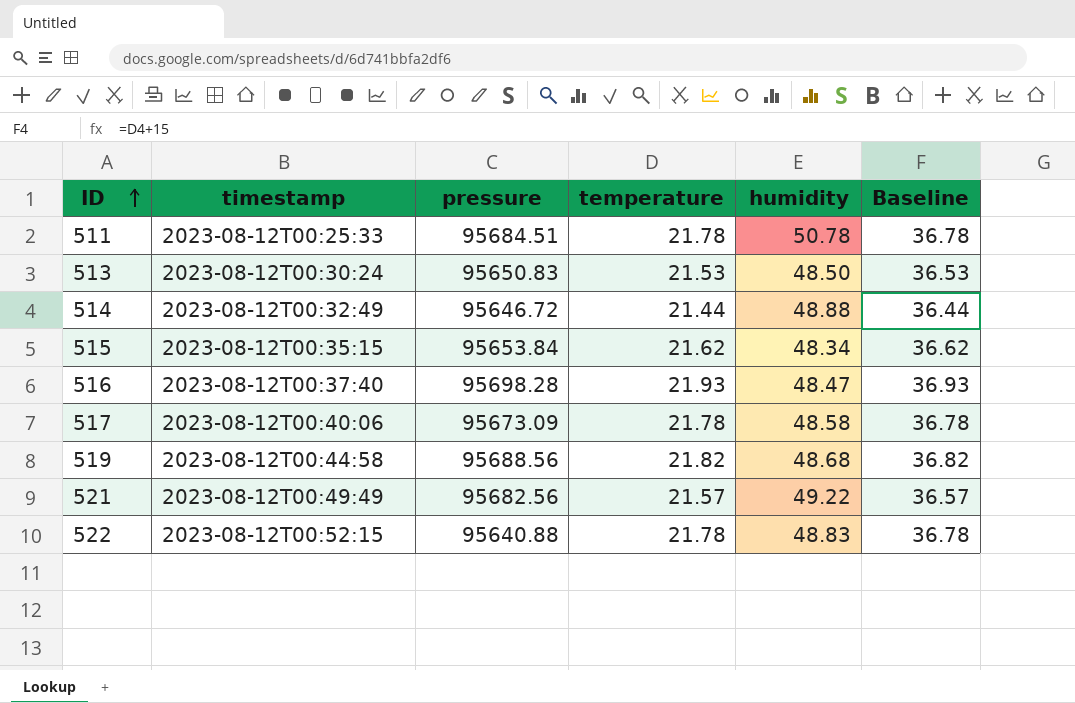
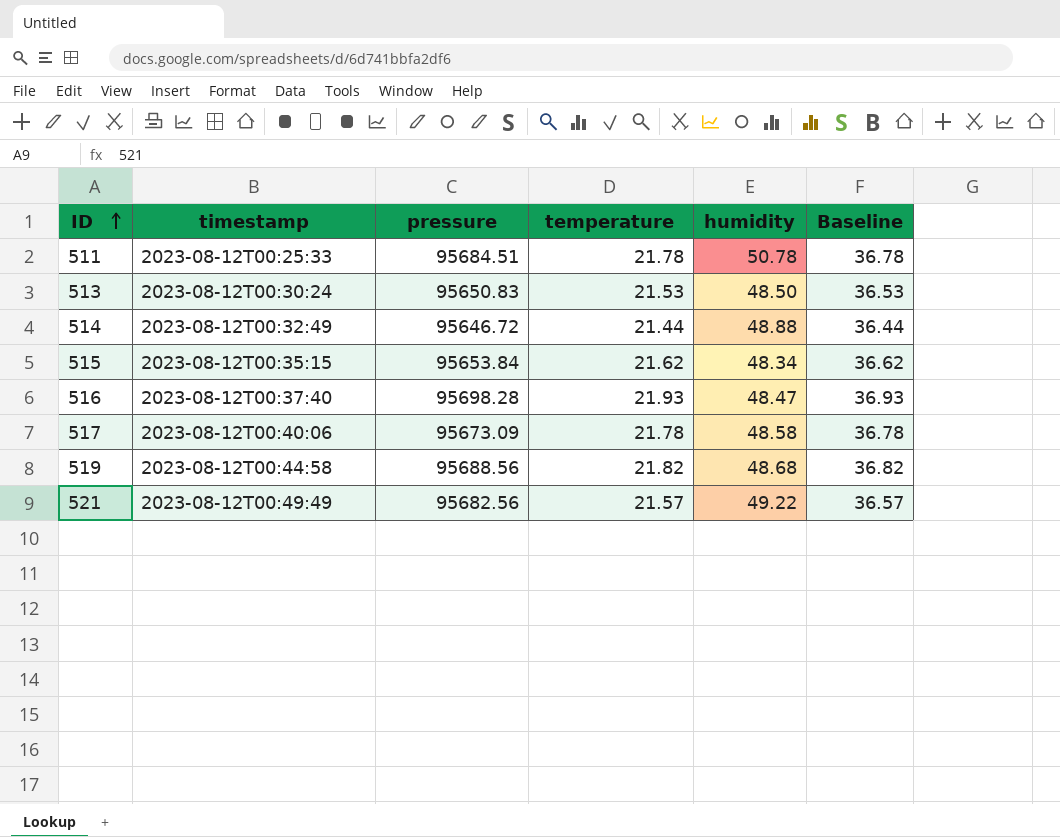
row 522: 2023-08-12T00:52:15 | 95640.88 | 21.78 | 48.83 | 36.78 -> none

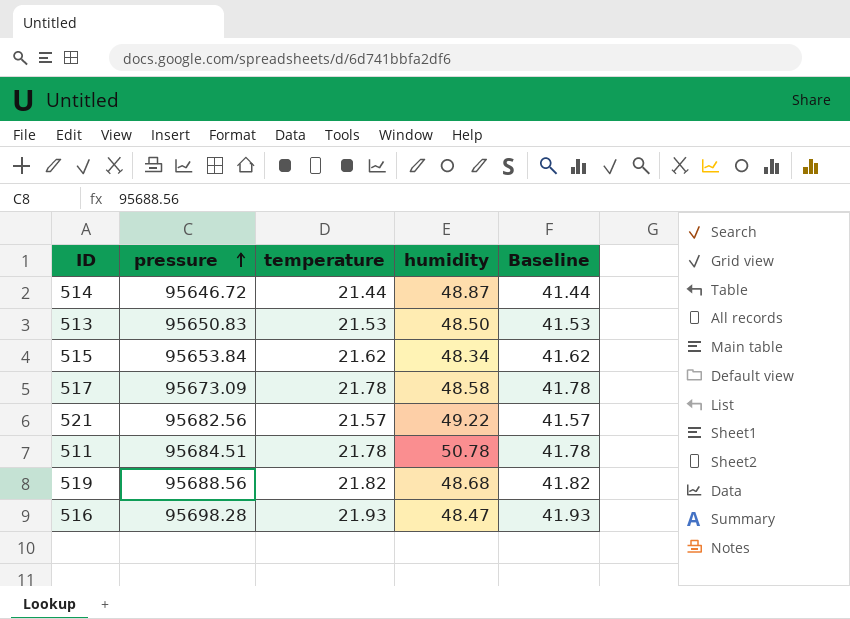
row order: ID ascending -> pressure ascending
column timestamp | position: 2 -> none
column Baseline | formula: [temperature] + 15 -> [temperature] + 20
514 | humidity: 48.88 -> 48.87

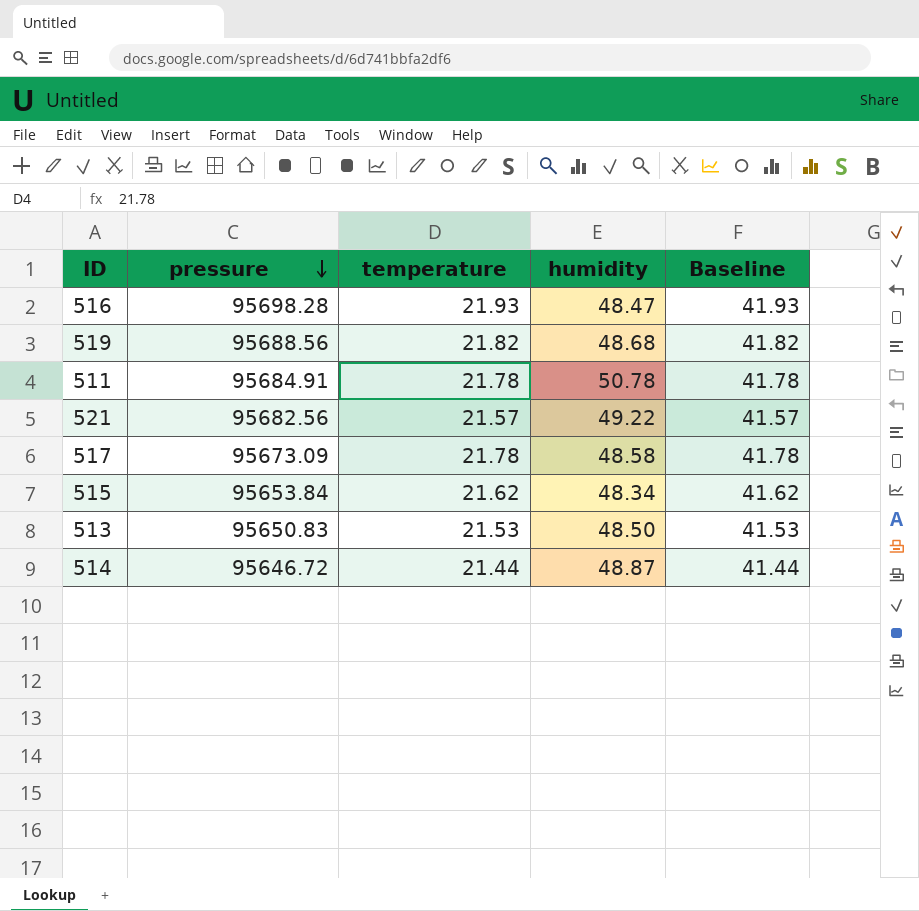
row order: pressure ascending -> pressure descending
511 | pressure: 95684.51 -> 95684.91

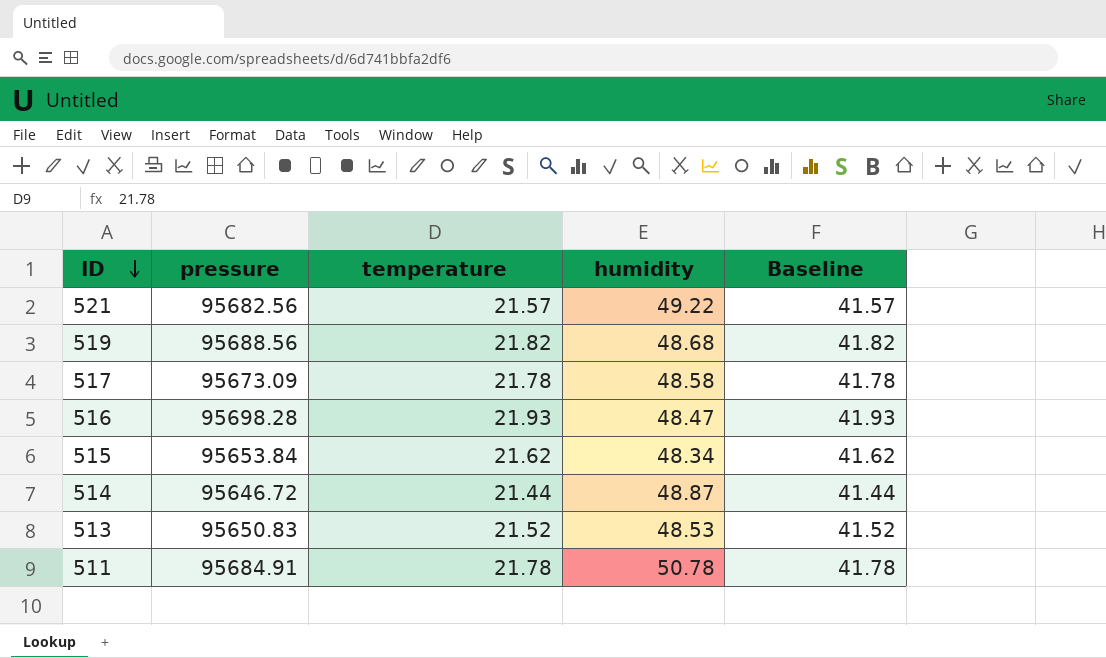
row order: pressure descending -> ID descending
513 | temperature: 21.53 -> 21.52
513 | humidity: 48.50 -> 48.53
513 | Baseline: 41.53 -> 41.52

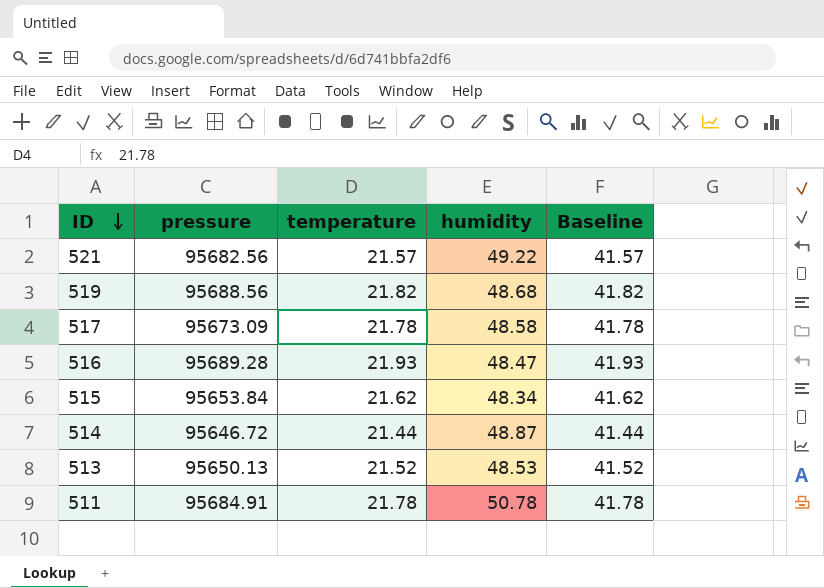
516 | pressure: 95698.28 -> 95689.28
513 | pressure: 95650.83 -> 95650.13

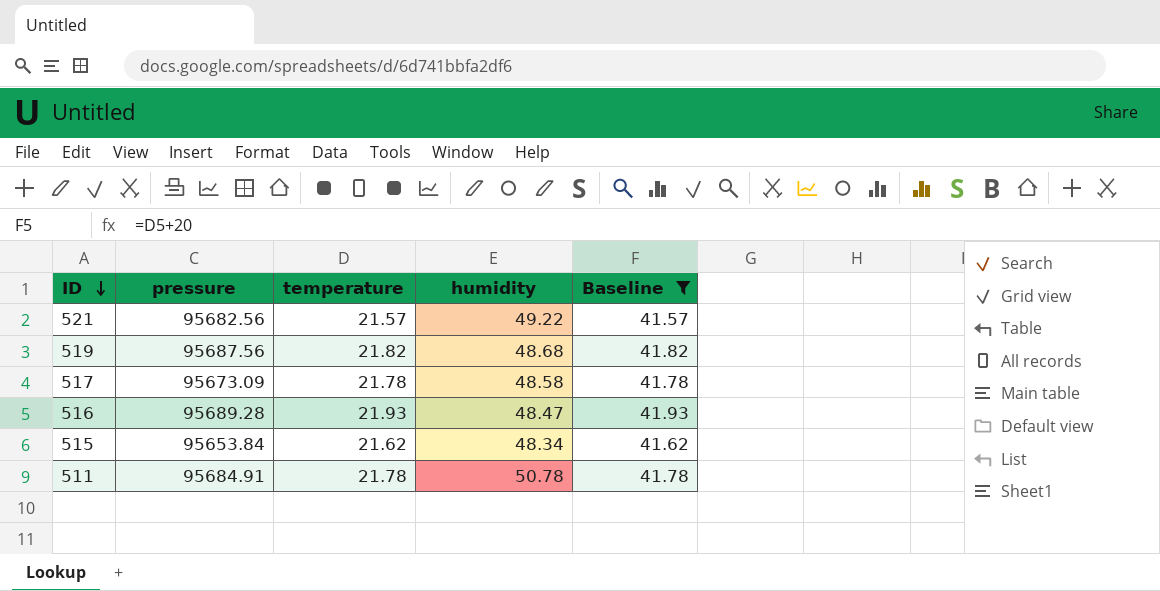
filter: none -> Baseline >= 41.57
519 | pressure: 95688.56 -> 95687.56

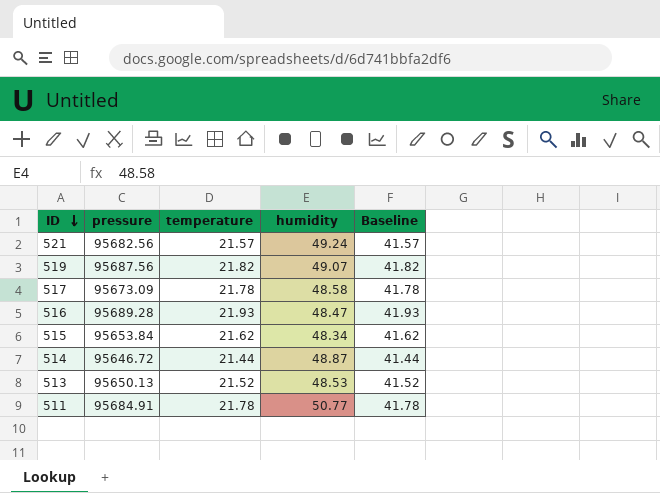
filter: Baseline >= 41.57 -> none
521 | humidity: 49.22 -> 49.24
519 | humidity: 48.68 -> 49.07
511 | humidity: 50.78 -> 50.77

